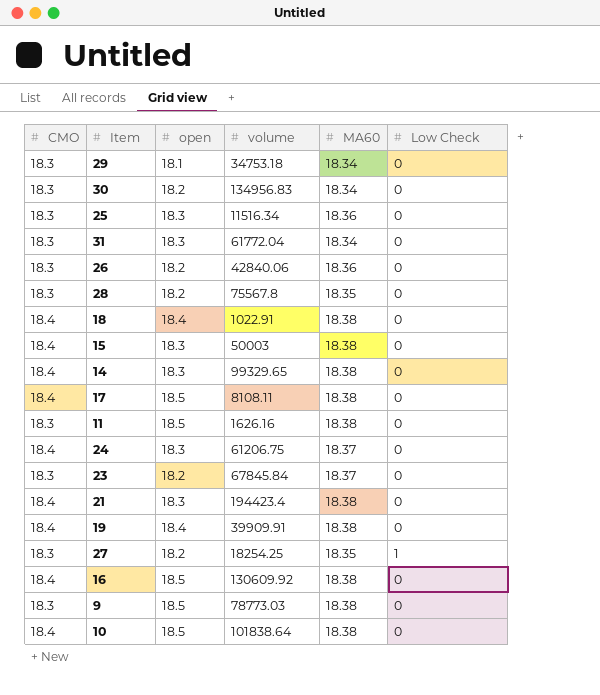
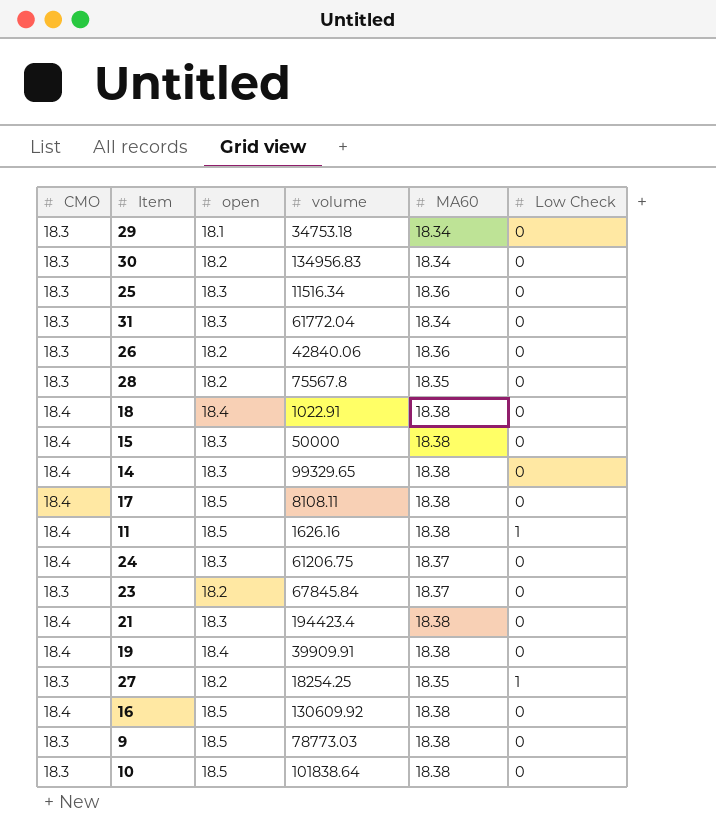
15 | volume: 50003 -> 50000
11 | CMO: 18.3 -> 18.4
11 | Low Check: 0 -> 1
10 | CMO: 18.4 -> 18.3

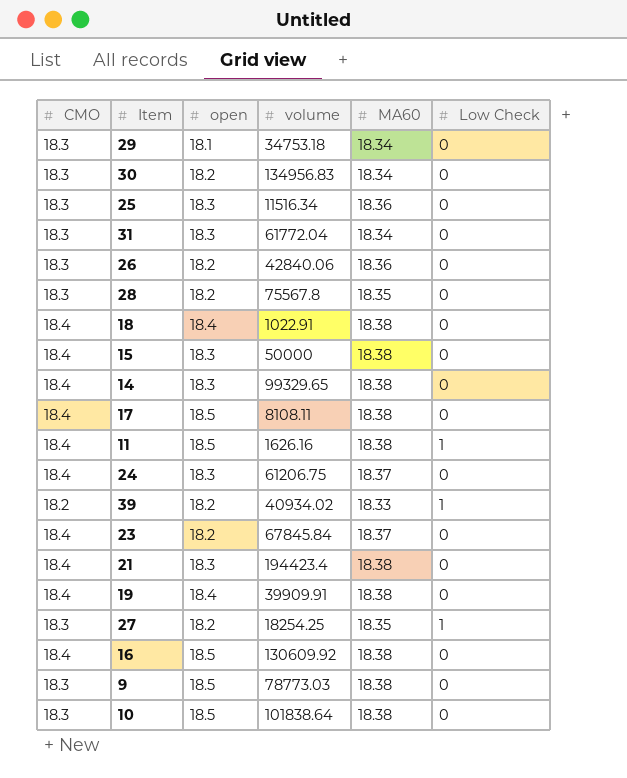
row 39: none -> 18.2 | 18.2 | 40934.02 | 18.33 | 1
23 | CMO: 18.3 -> 18.4

